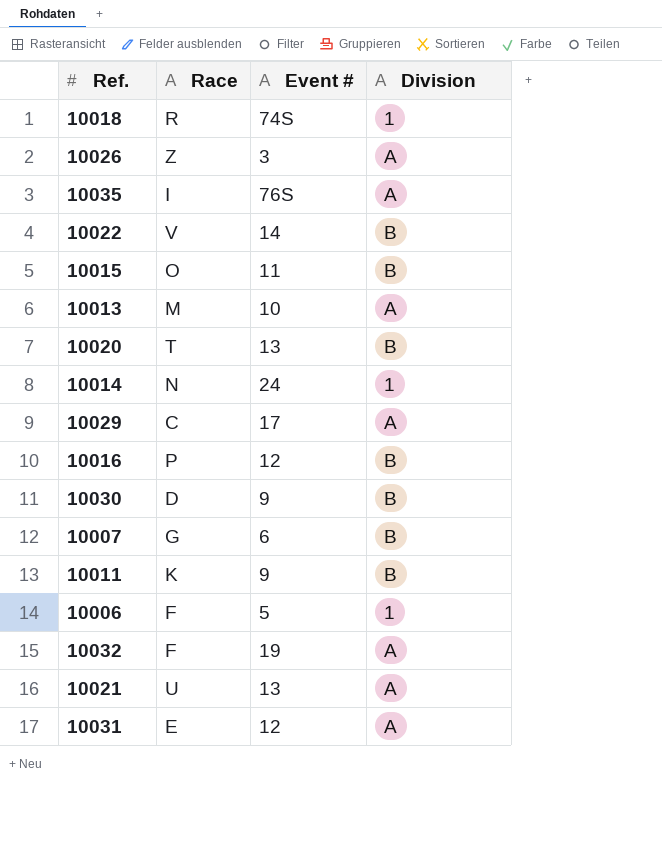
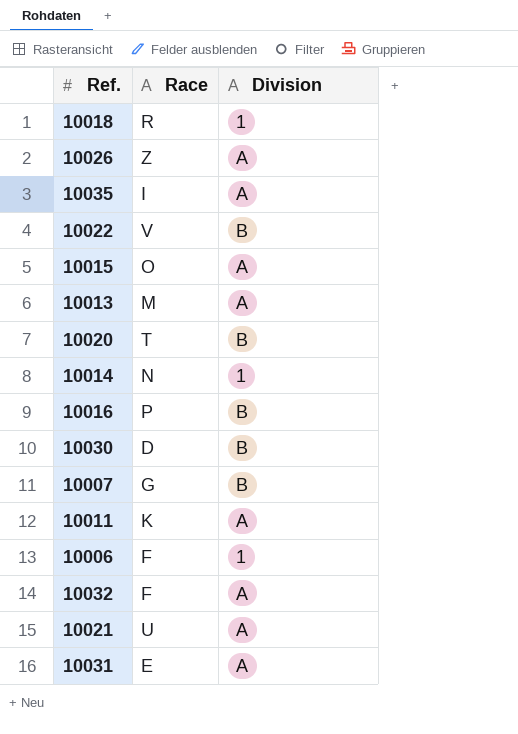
column Event # | position: 3 -> none
row 10029: C | 17 | A -> none
10015 | Division: B -> A
10011 | Division: B -> A

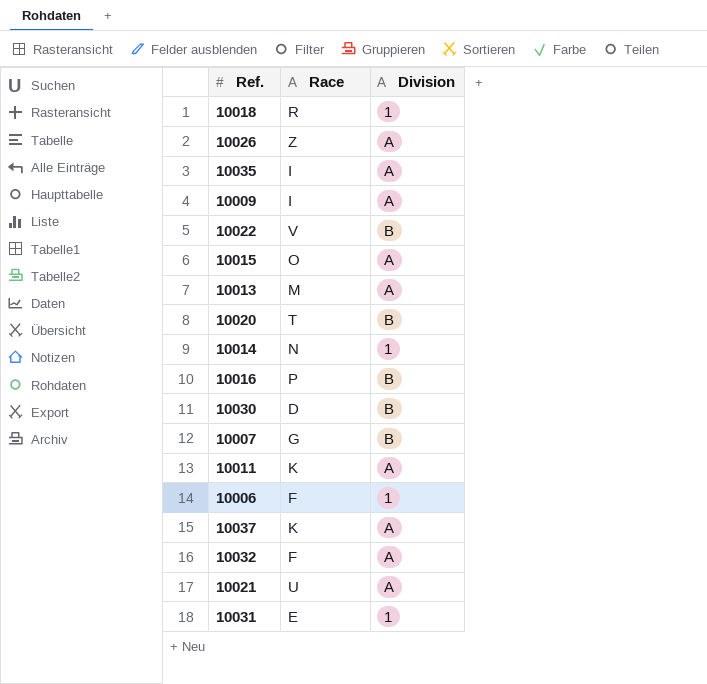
row 10009: none -> I | A
row 10037: none -> K | A
10031 | Division: A -> 1

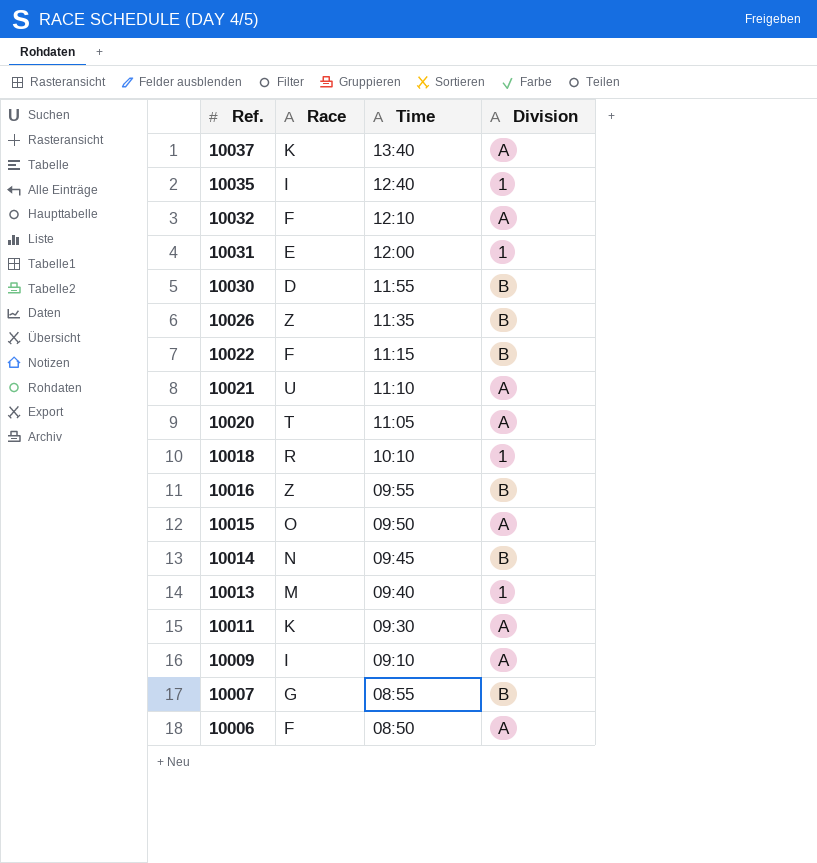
row order: none -> Ref. descending
column Time | position: none -> 3
10035 | Division: A -> 1
10026 | Division: A -> B
10022 | Race: V -> F
10020 | Division: B -> A
10016 | Race: P -> Z
10014 | Division: 1 -> B
10013 | Division: A -> 1
10006 | Division: 1 -> A

